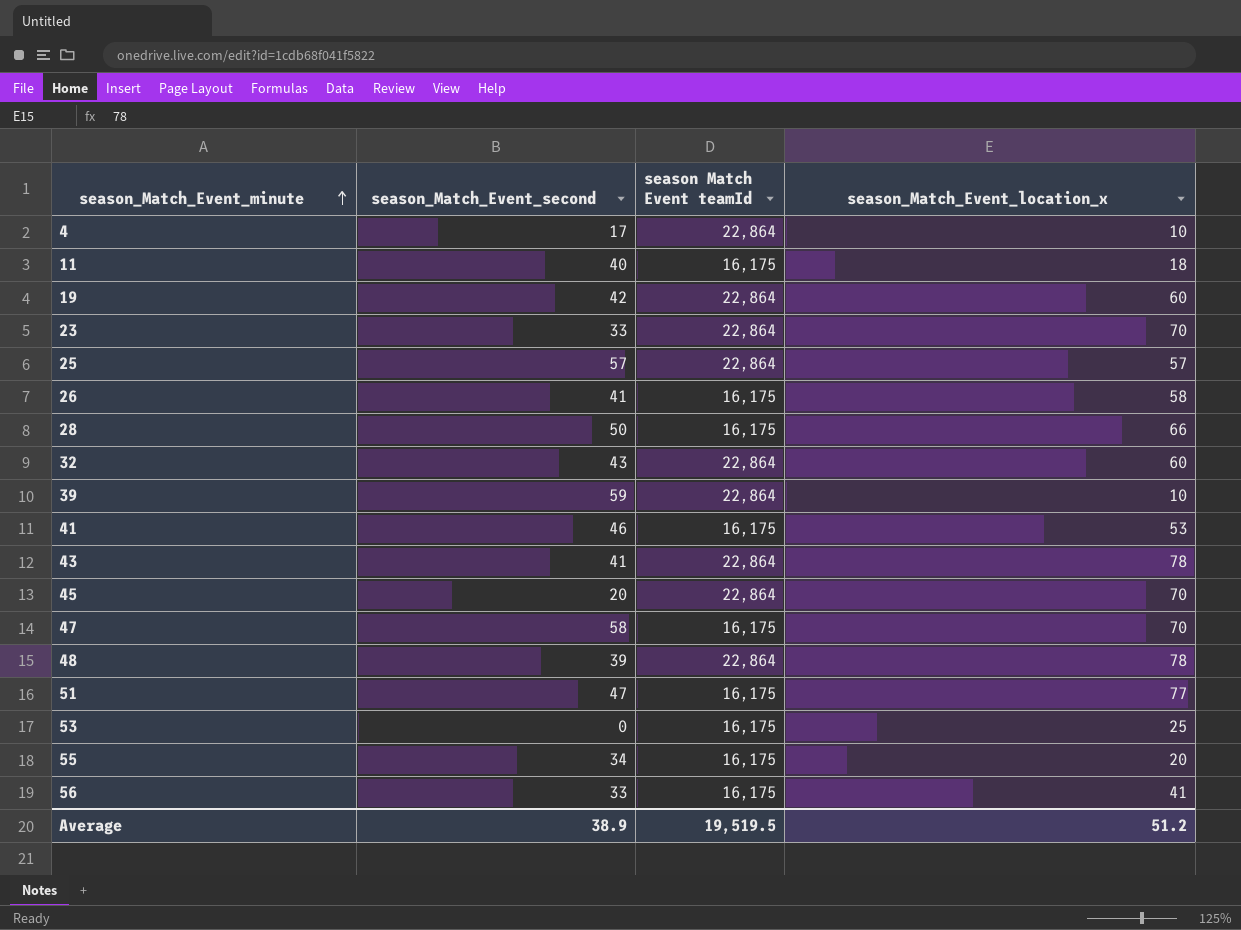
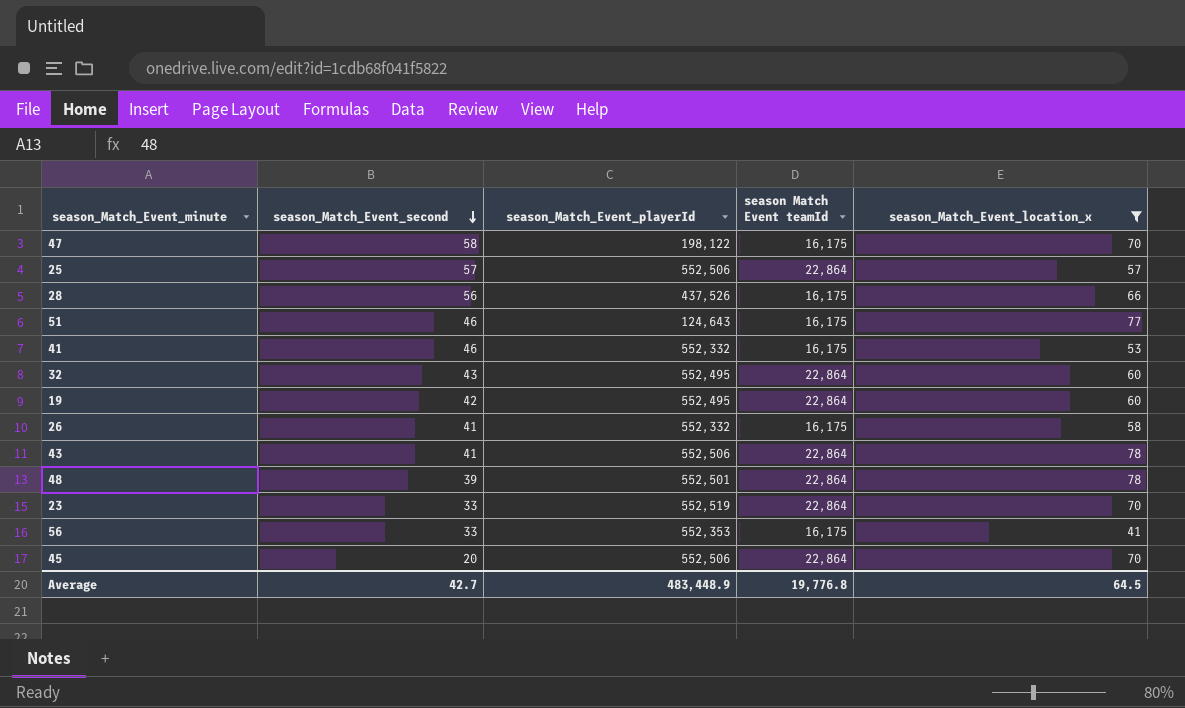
filter: none -> season_Match_Event_location_x >= 41
row order: season_Match_Event_minute ascending -> season_Match_Event_second descending
column season_Match_Event_playerId | position: none -> 3
28 | season_Match_Event_second: 50 -> 56
51 | season_Match_Event_second: 47 -> 46
Average | season_Match_Event_second: 38.9 -> 42.7
Average | season Match Event teamId: 19,519.5 -> 19,776.8
Average | season_Match_Event_location_x: 51.2 -> 64.5

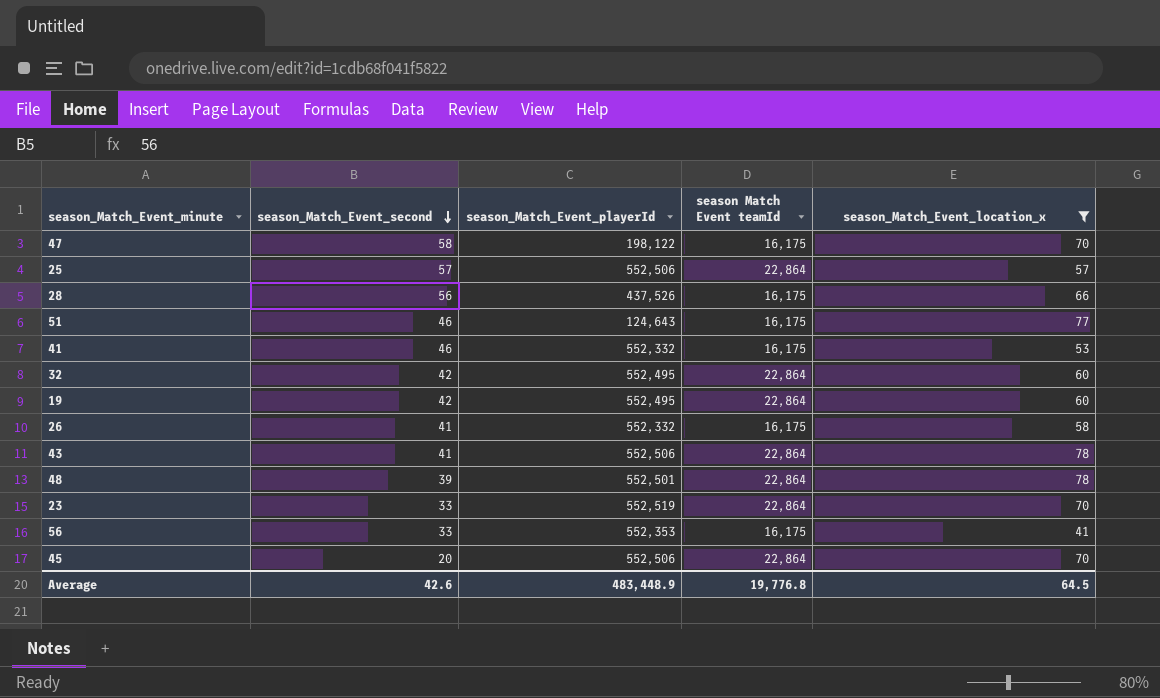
32 | season_Match_Event_second: 43 -> 42
Average | season_Match_Event_second: 42.7 -> 42.6

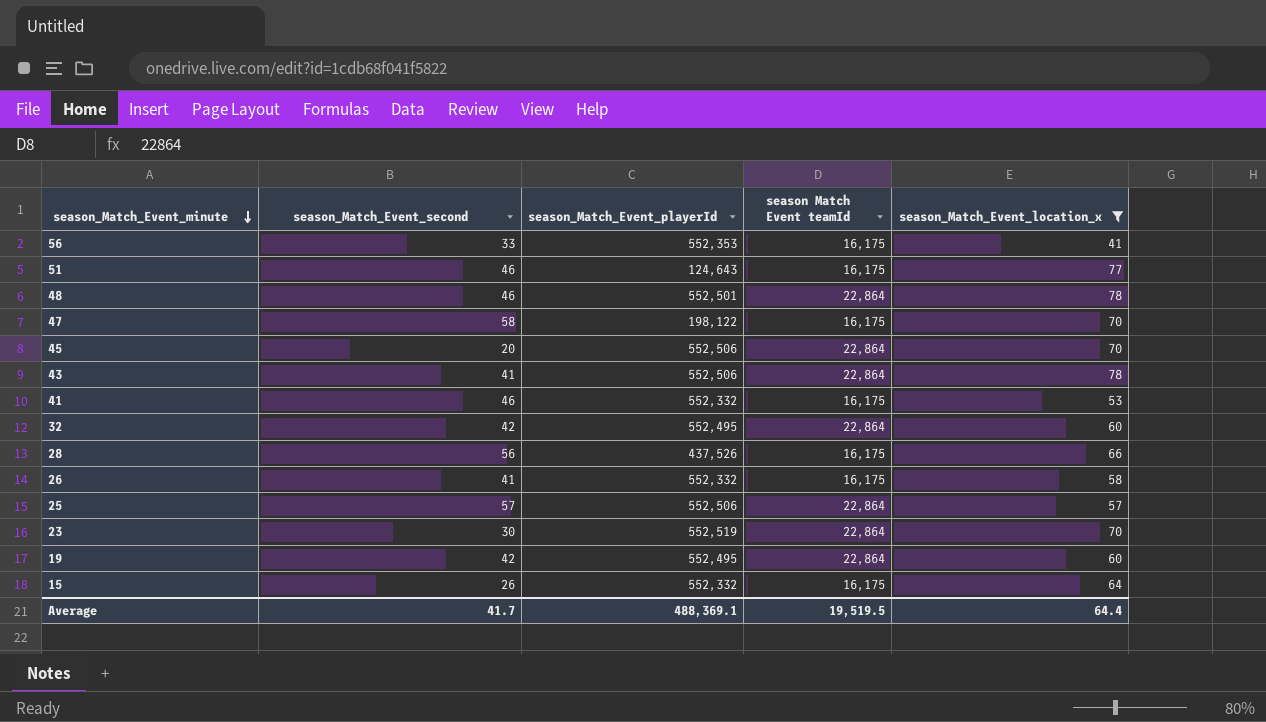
row order: season_Match_Event_second descending -> season_Match_Event_minute descending
48 | season_Match_Event_second: 39 -> 46
23 | season_Match_Event_second: 33 -> 30
row 15: none -> 26 | 552,332 | 16,175 | 64
Average | season_Match_Event_second: 42.6 -> 41.7
Average | season_Match_Event_playerId: 483,448.9 -> 488,369.1
Average | season Match Event teamId: 19,776.8 -> 19,519.5
Average | season_Match_Event_location_x: 64.5 -> 64.4

